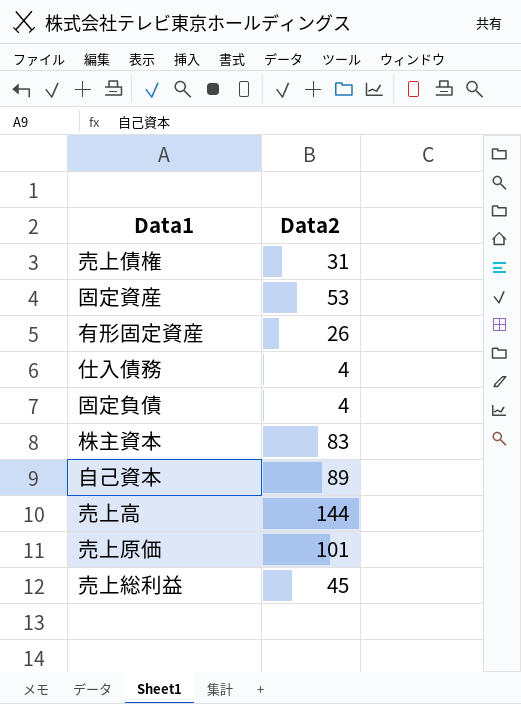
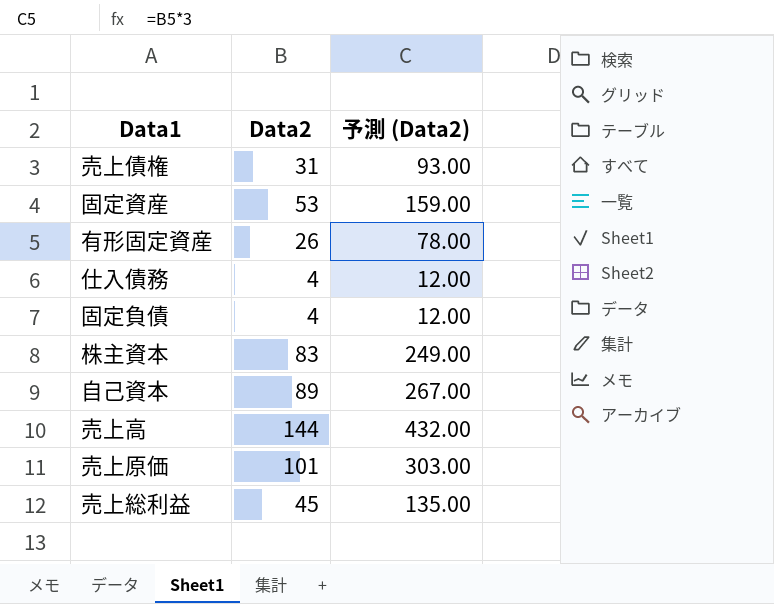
column 予測 (Data2) | formula: none -> [Data2] * 3

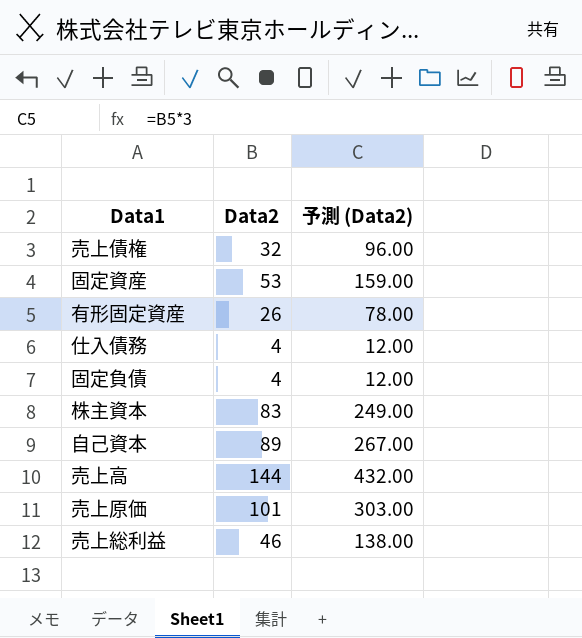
売上債権 | Data2: 31 -> 32
売上債権 | 予測 (Data2): 93.00 -> 96.00
売上総利益 | Data2: 45 -> 46
売上総利益 | 予測 (Data2): 135.00 -> 138.00

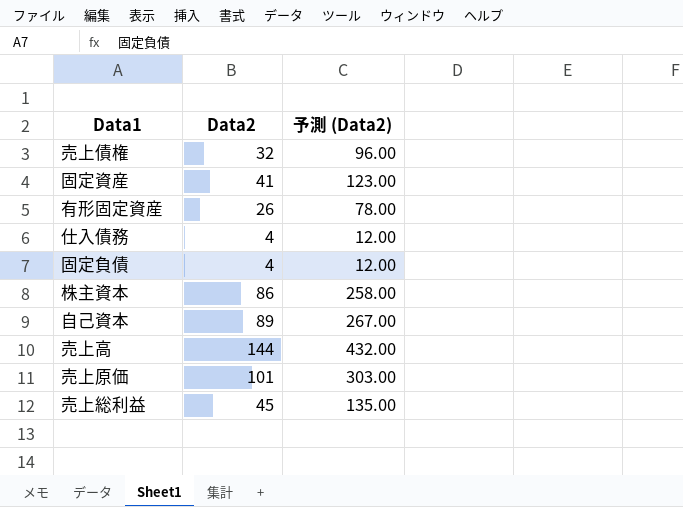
固定資産 | Data2: 53 -> 41
固定資産 | 予測 (Data2): 159.00 -> 123.00
株主資本 | Data2: 83 -> 86
株主資本 | 予測 (Data2): 249.00 -> 258.00
売上総利益 | Data2: 46 -> 45
売上総利益 | 予測 (Data2): 138.00 -> 135.00

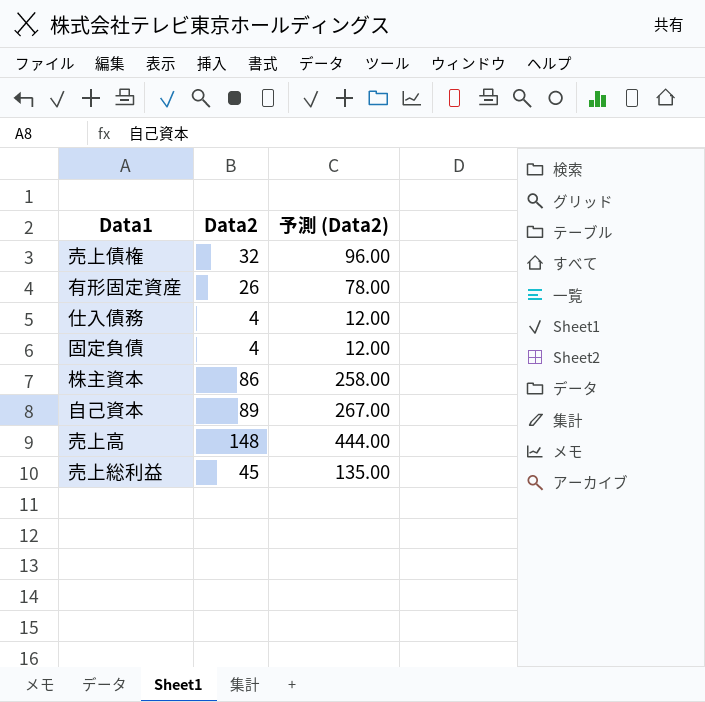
row 固定資産: 41 | 123.00 -> none
row 売上原価: 101 | 303.00 -> none
売上高 | Data2: 144 -> 148
売上高 | 予測 (Data2): 432.00 -> 444.00

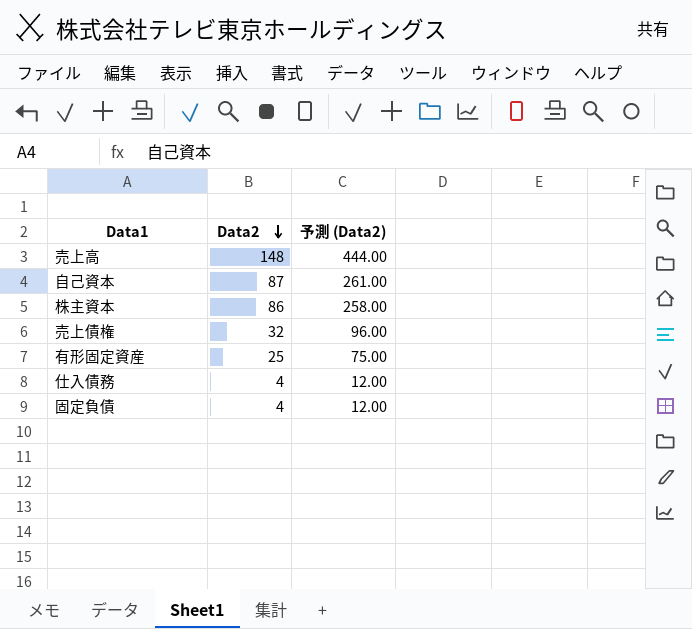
row order: none -> Data2 descending
row 売上総利益: 45 | 135.00 -> none
自己資本 | Data2: 89 -> 87
自己資本 | 予測 (Data2): 267.00 -> 261.00
有形固定資産 | Data2: 26 -> 25
有形固定資産 | 予測 (Data2): 78.00 -> 75.00

